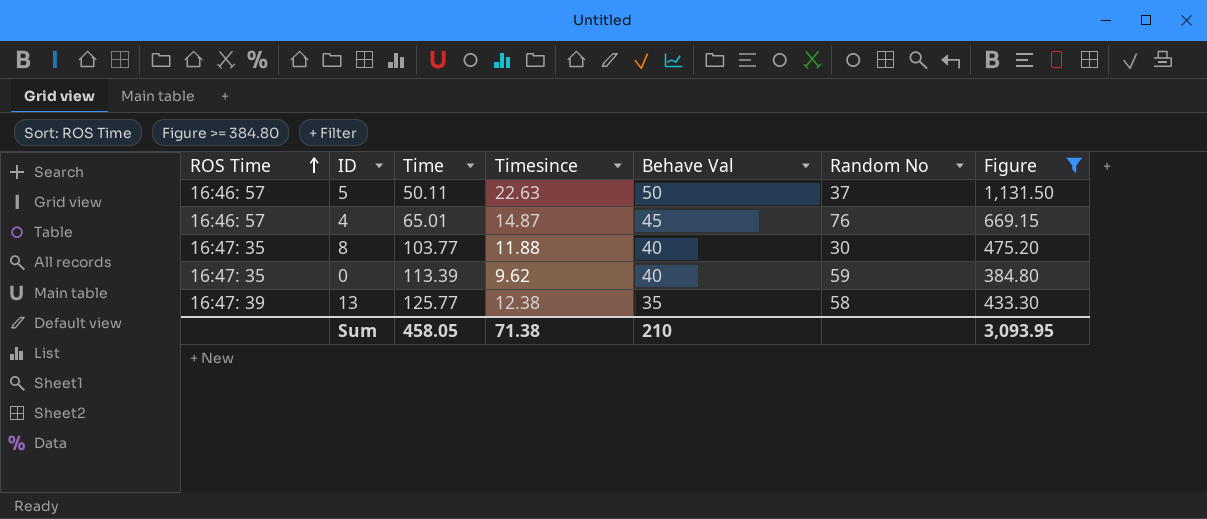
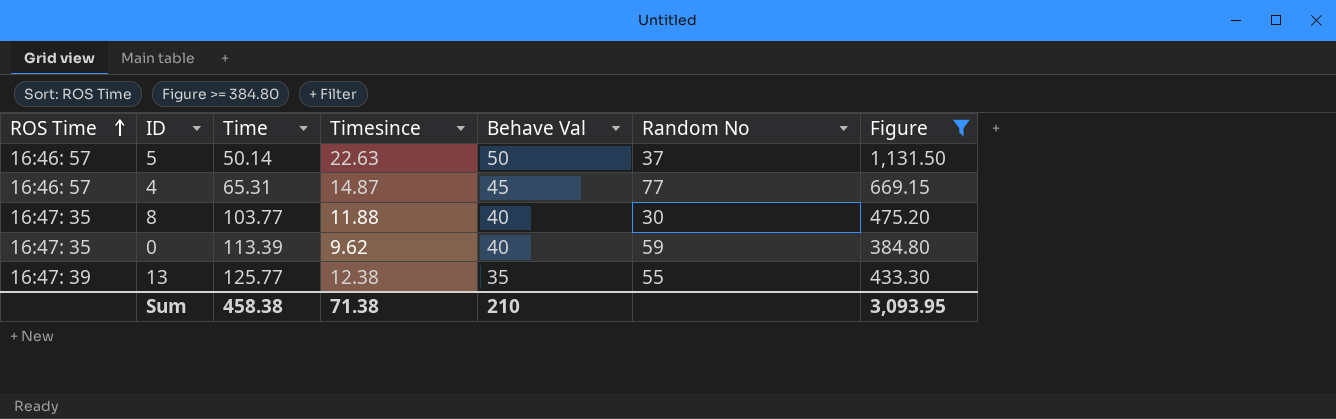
5 | Time: 50.11 -> 50.14
4 | Time: 65.01 -> 65.31
4 | Random No: 76 -> 77
13 | Random No: 58 -> 55
Sum | Time: 458.05 -> 458.38

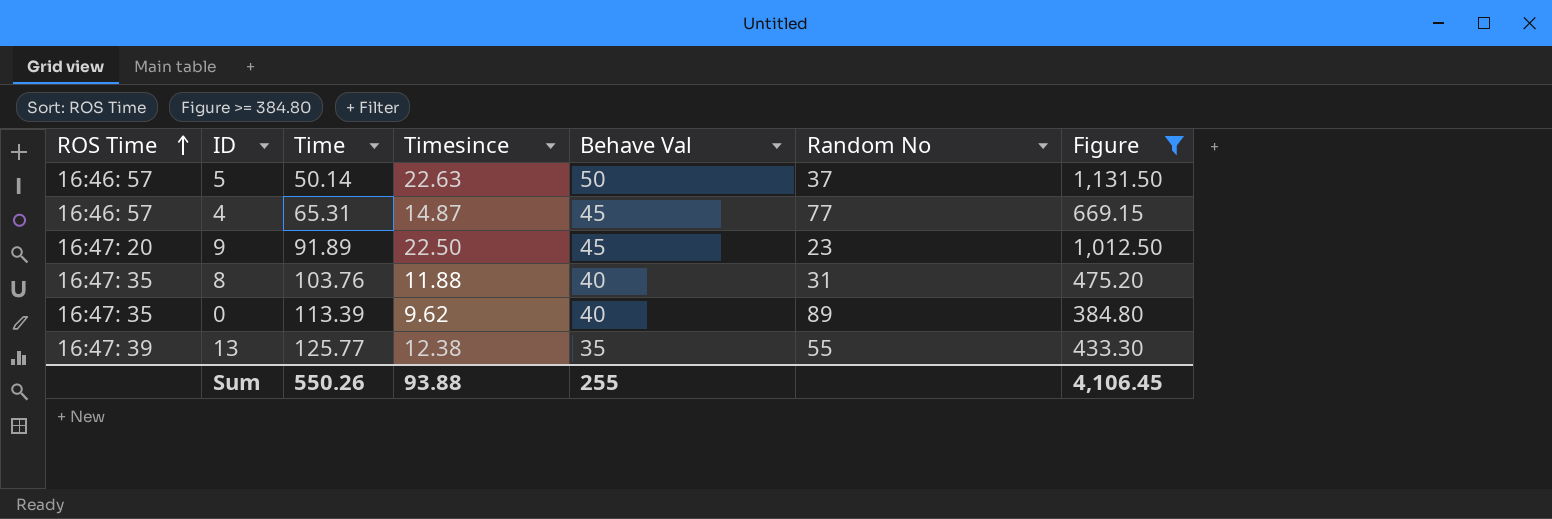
row 9: none -> 16:47: 20 | 91.89 | 22.50 | 45 | 23 | 1,012.50
8 | Time: 103.77 -> 103.76
8 | Random No: 30 -> 31
0 | Random No: 59 -> 89
Sum | Time: 458.38 -> 550.26
Sum | Timesince: 71.38 -> 93.88
Sum | Behave Val: 210 -> 255
Sum | Figure: 3,093.95 -> 4,106.45

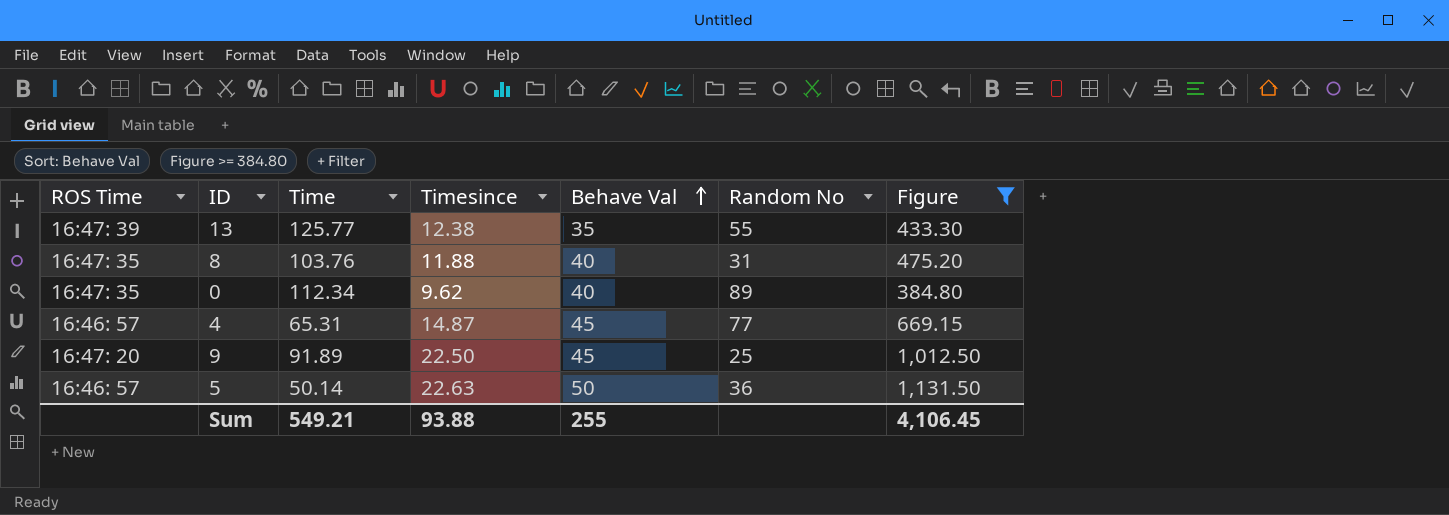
row order: ROS Time ascending -> Behave Val ascending
0 | Time: 113.39 -> 112.34
9 | Random No: 23 -> 25
5 | Random No: 37 -> 36
Sum | Time: 550.26 -> 549.21

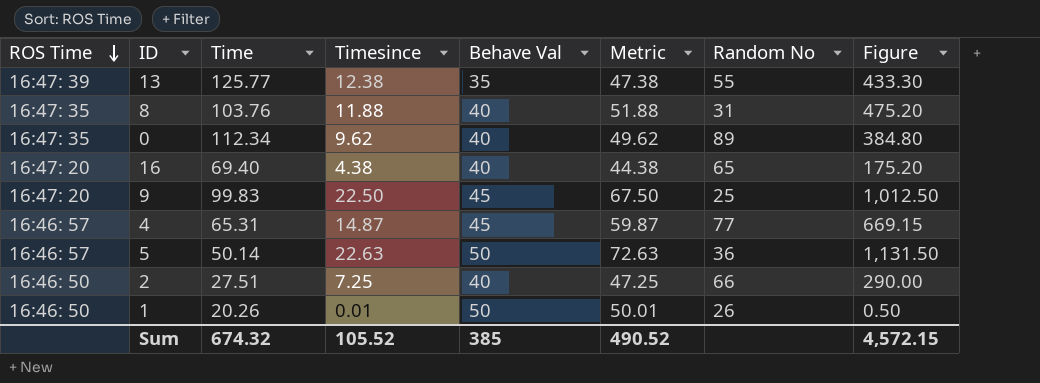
filter: Figure >= 384.80 -> none
row order: Behave Val ascending -> ROS Time descending
column Metric | formula: none -> [Timesince] + [Behave Val]
9 | Time: 91.89 -> 99.83
Sum | Time: 549.21 -> 674.32
Sum | Timesince: 93.88 -> 105.52
Sum | Behave Val: 255 -> 385
Sum | Figure: 4,106.45 -> 4,572.15

